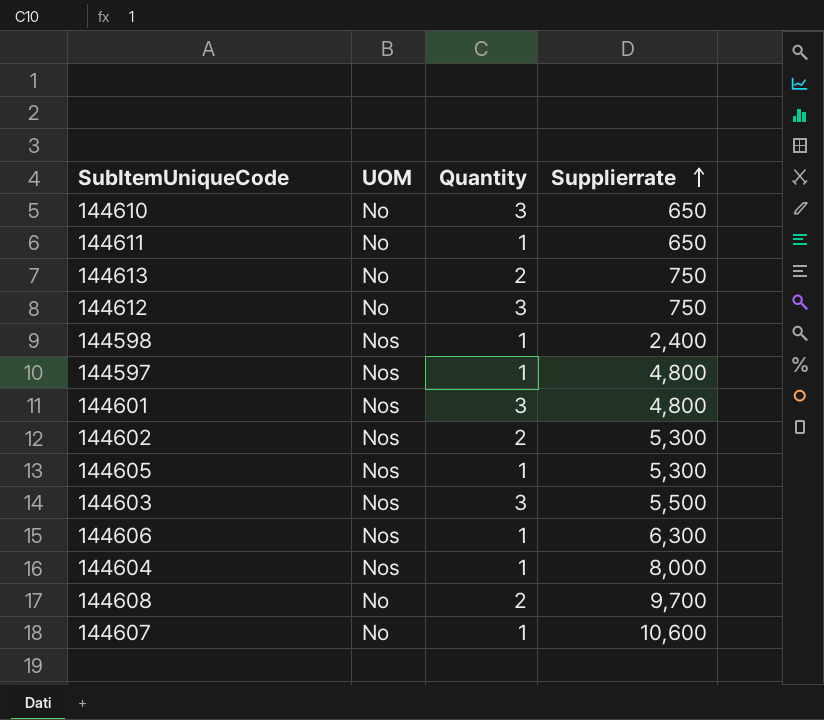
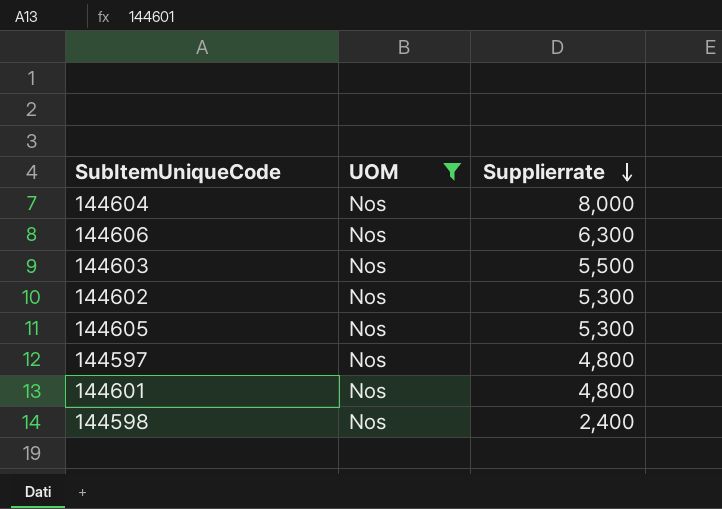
filter: none -> UOM = Nos
row order: Supplierrate ascending -> Supplierrate descending
column Quantity | position: 3 -> none

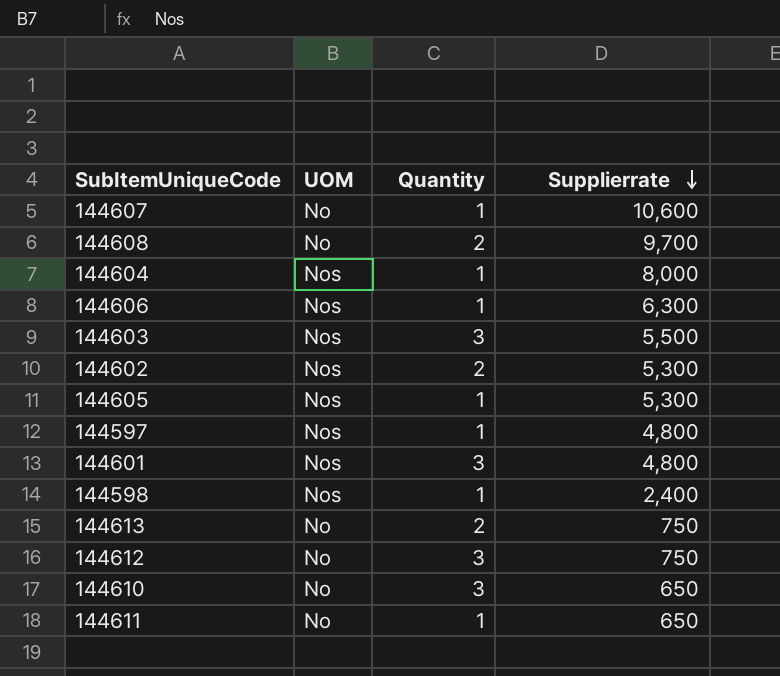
filter: UOM = Nos -> none
column Quantity | position: none -> 3

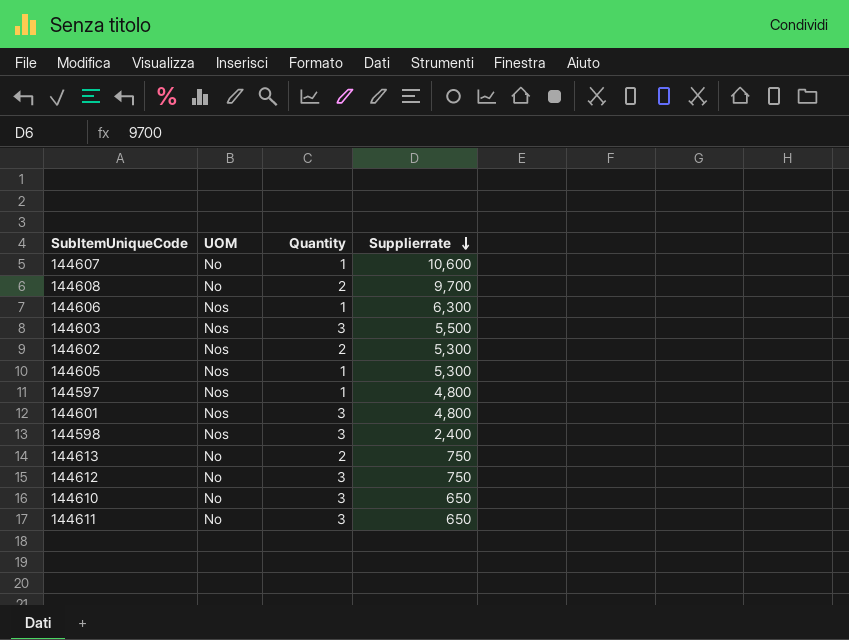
row 144604: Nos | 1 | 8,000 -> none
144598 | Quantity: 1 -> 3
144611 | Quantity: 1 -> 3

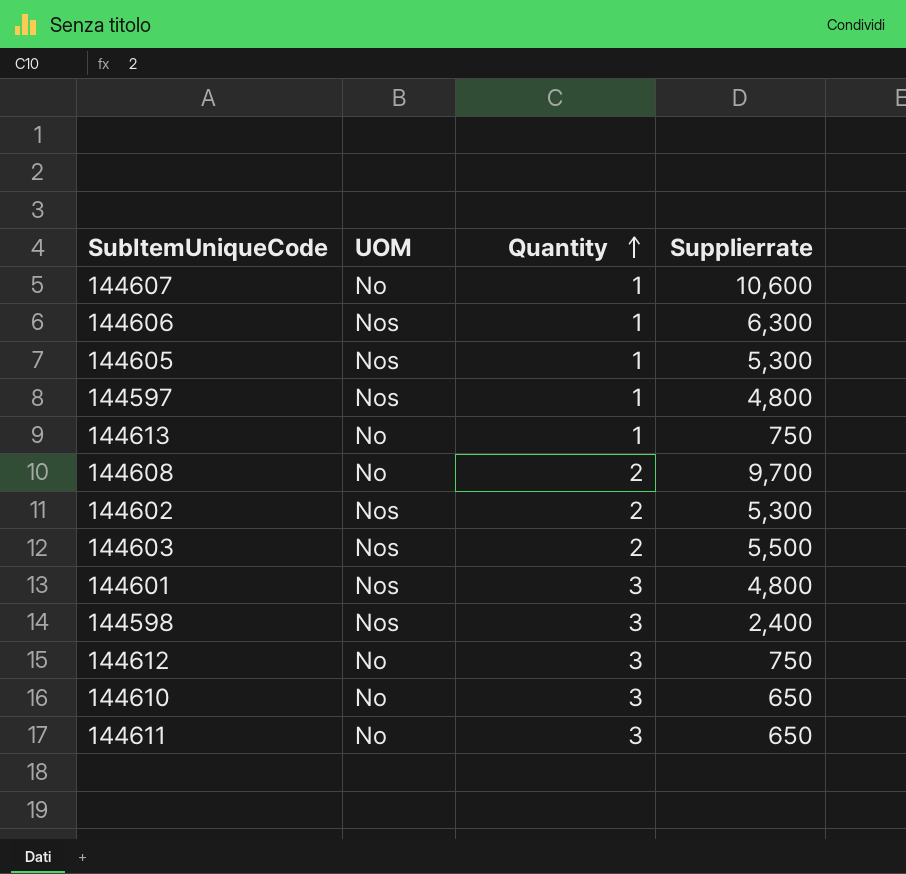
row order: Supplierrate descending -> Quantity ascending
144613 | Quantity: 2 -> 1
144603 | Quantity: 3 -> 2

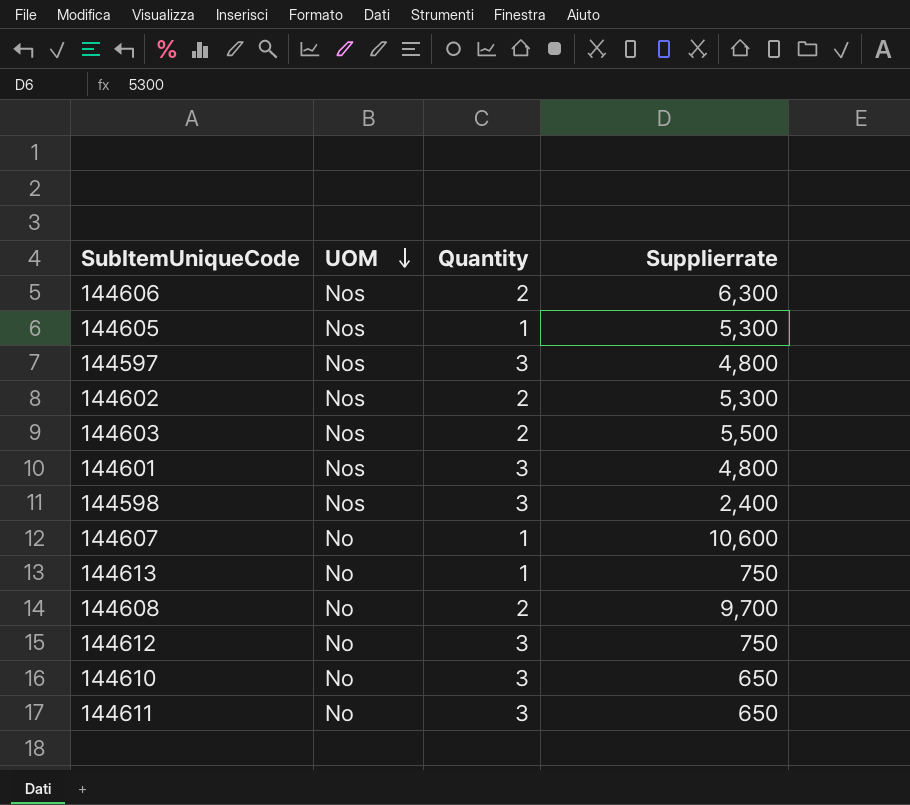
row order: Quantity ascending -> UOM descending
144606 | Quantity: 1 -> 2
144597 | Quantity: 1 -> 3

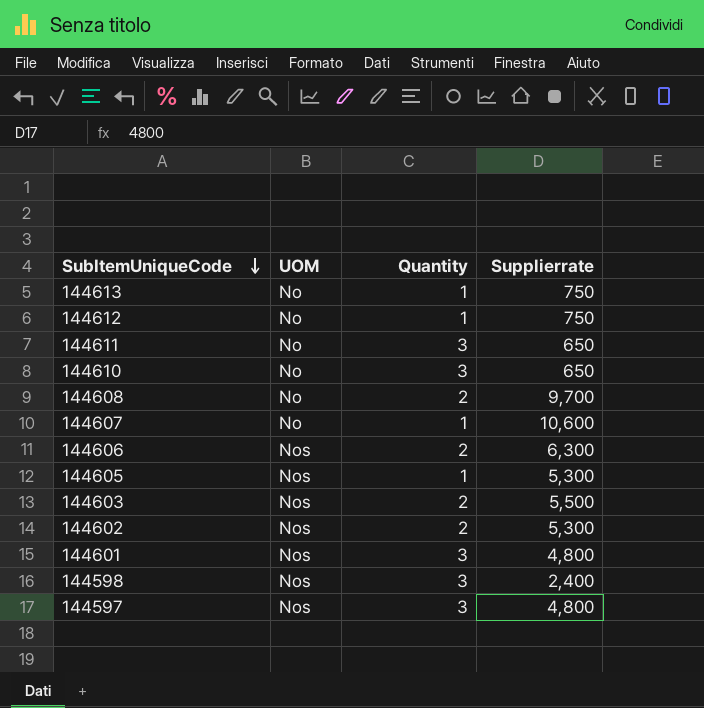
row order: UOM descending -> SubItemUniqueCode descending
144612 | Quantity: 3 -> 1

